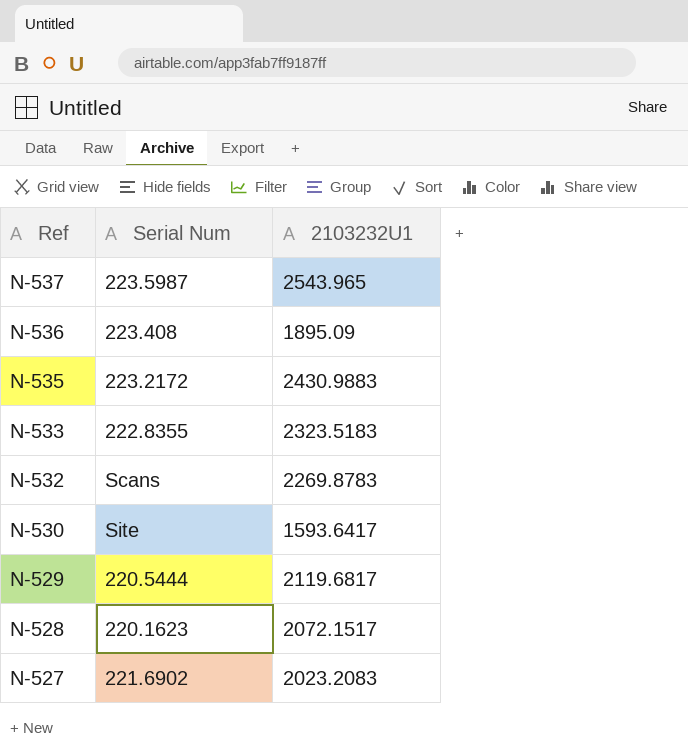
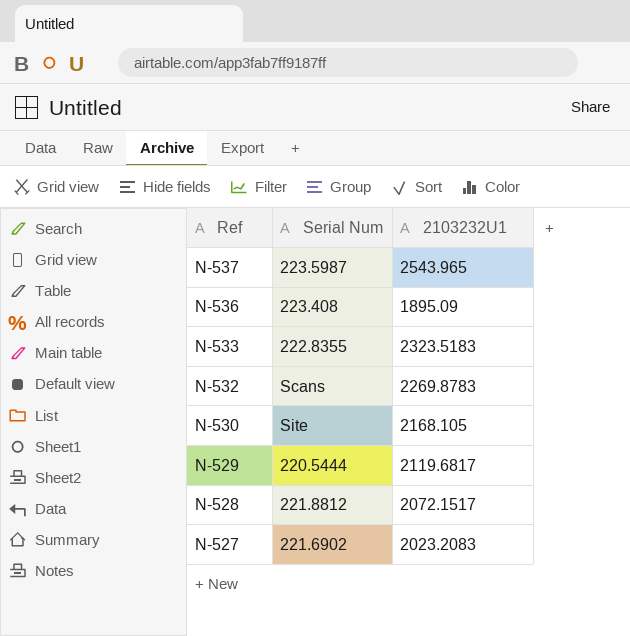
row N-535: 223.2172 | 2430.9883 -> none
N-530 | 2103232U1: 1593.6417 -> 2168.105
N-528 | Serial Num: 220.1623 -> 221.8812

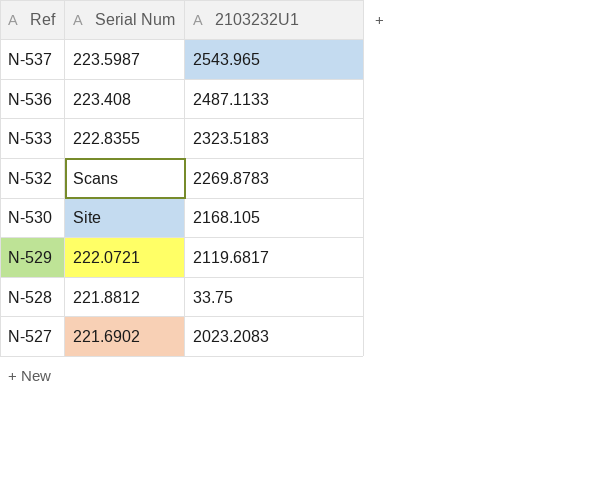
N-536 | 2103232U1: 1895.09 -> 2487.1133
N-529 | Serial Num: 220.5444 -> 222.0721
N-528 | 2103232U1: 2072.1517 -> 33.75

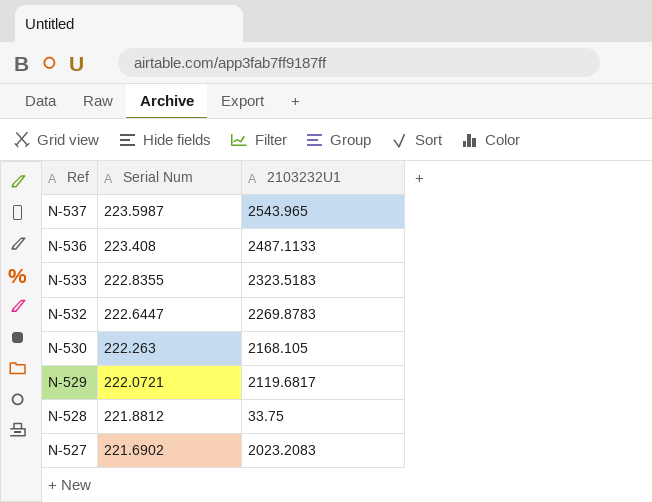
N-532 | Serial Num: Scans -> 222.6447
N-530 | Serial Num: Site -> 222.263

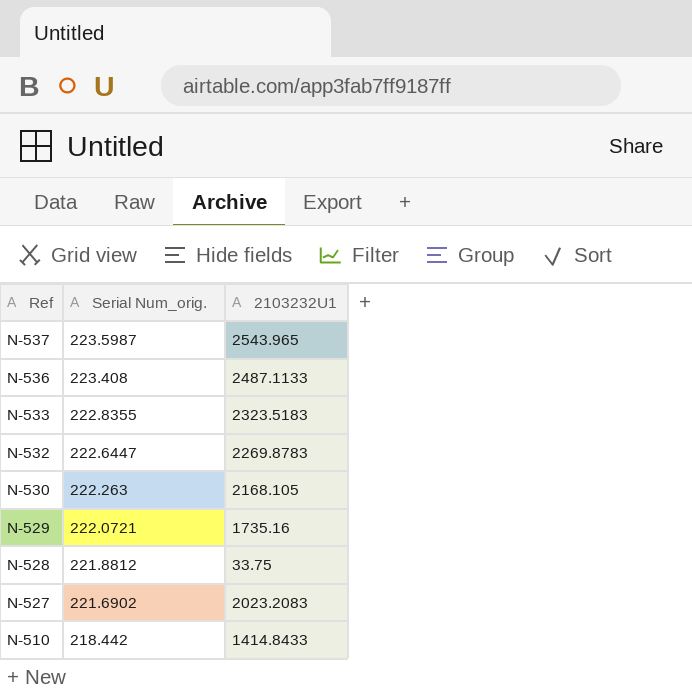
column name: Serial Num -> Serial Num_orig.
N-529 | 2103232U1: 2119.6817 -> 1735.16
row N-510: none -> 218.442 | 1414.8433

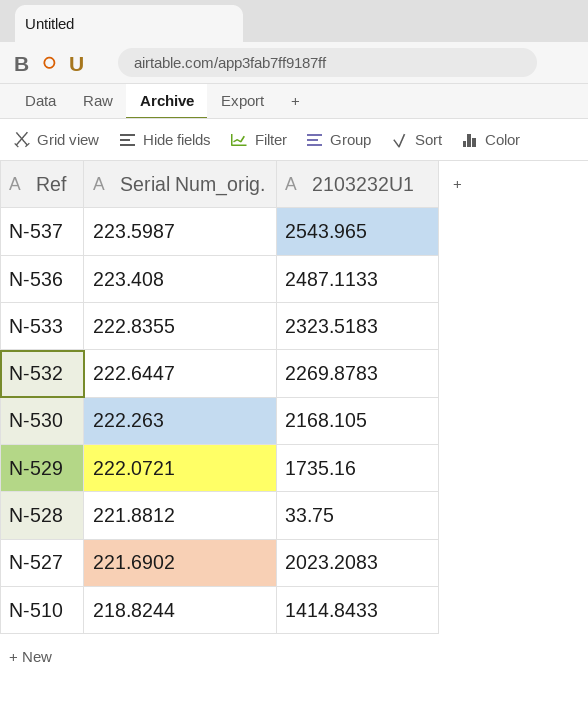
N-510 | Serial Num_orig.: 218.442 -> 218.8244

